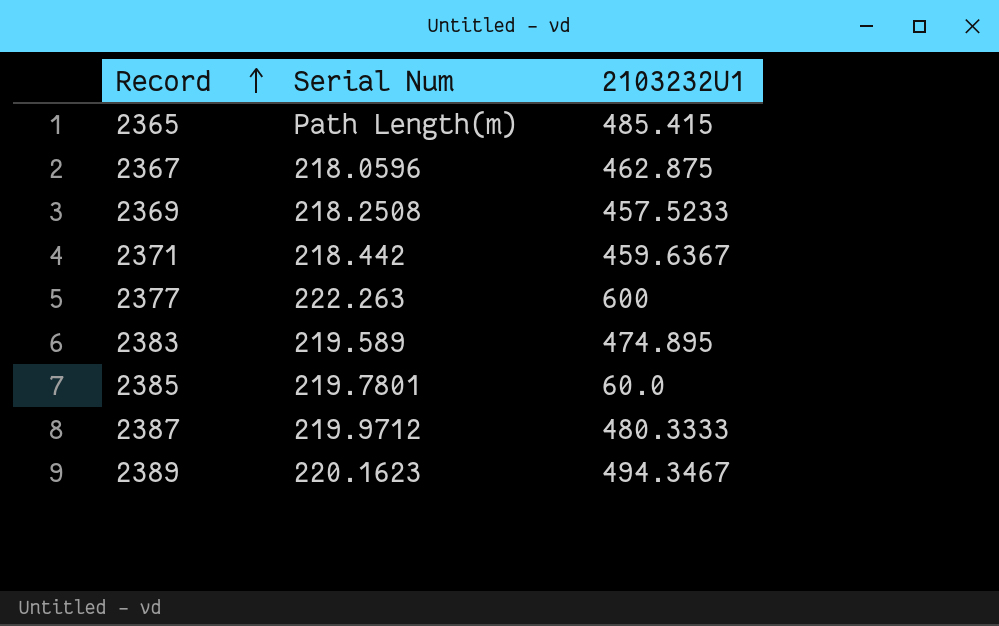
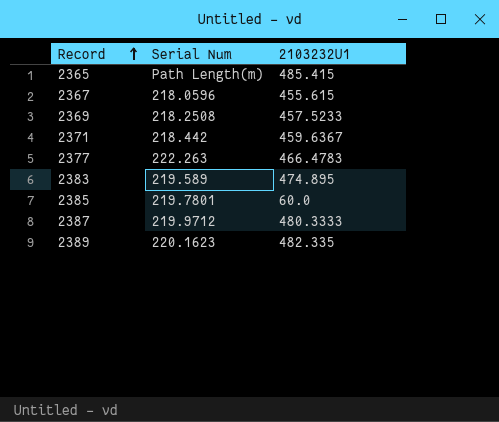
2367 | 2103232U1: 462.875 -> 455.615
2377 | 2103232U1: 600 -> 466.4783
2389 | 2103232U1: 494.3467 -> 482.335

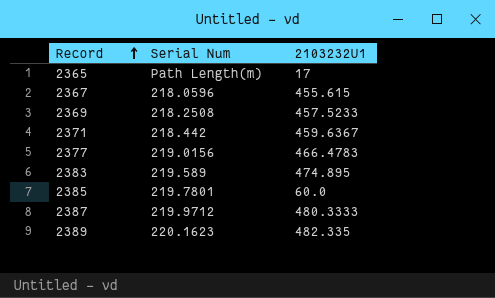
2365 | 2103232U1: 485.415 -> 17
2377 | Serial Num: 222.263 -> 219.0156

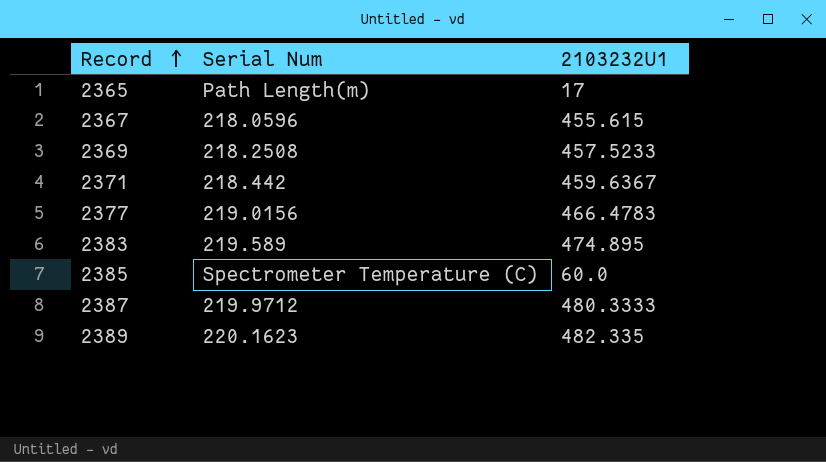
2385 | Serial Num: 219.7801 -> Spectrometer Temperature (C)

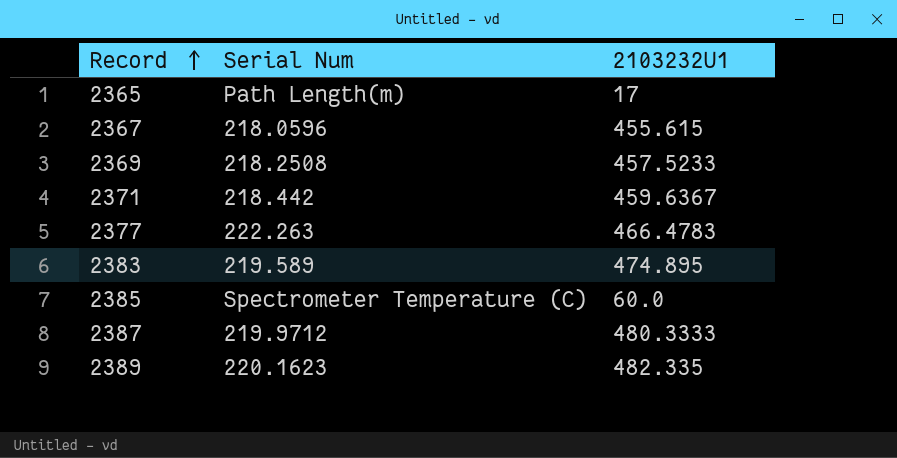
2377 | Serial Num: 219.0156 -> 222.263

